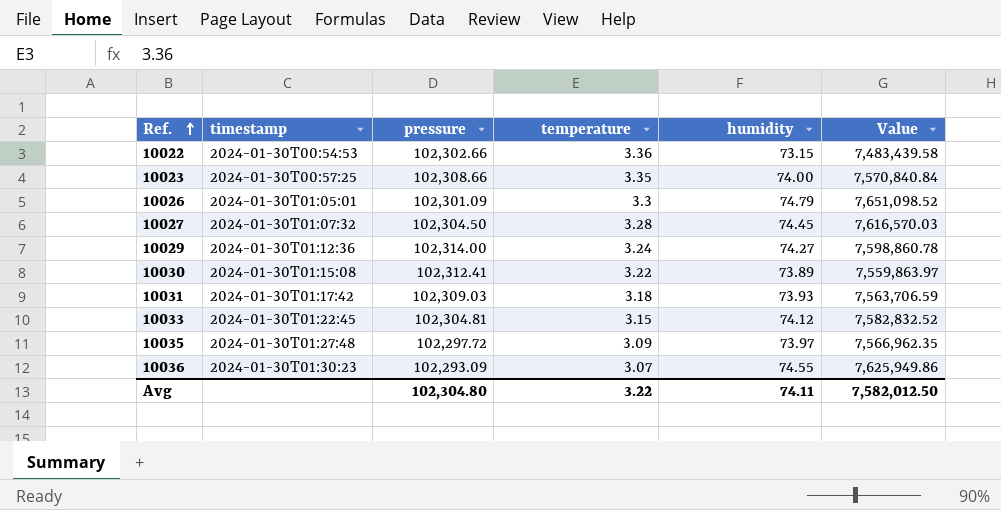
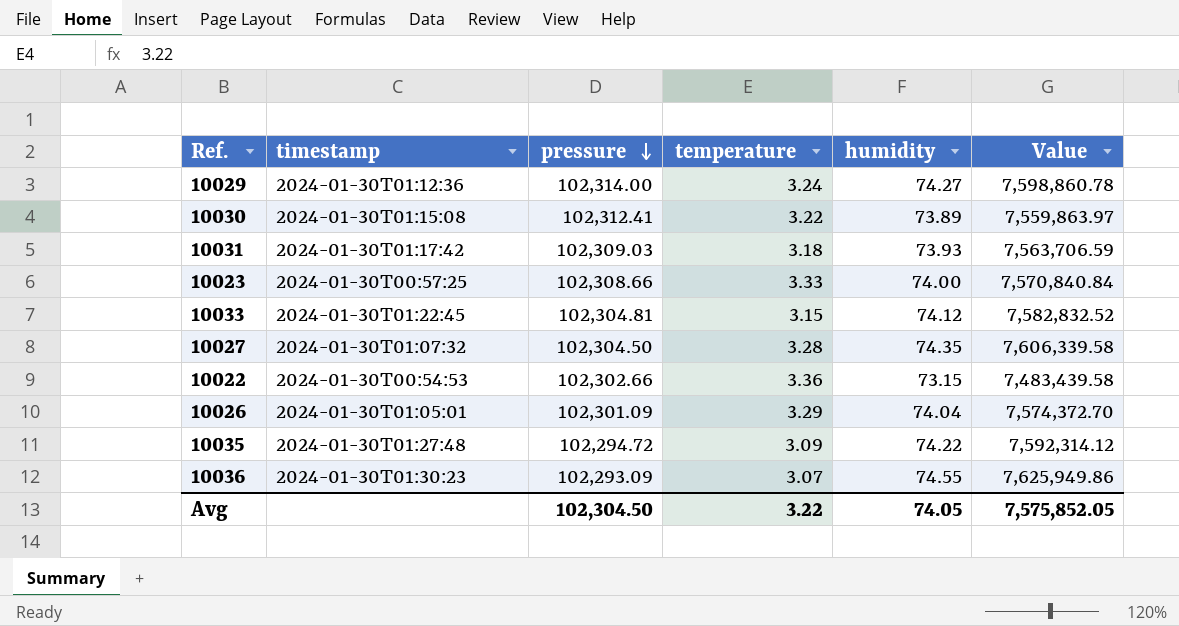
row order: Ref. ascending -> pressure descending
10023 | temperature: 3.35 -> 3.33
10027 | humidity: 74.45 -> 74.35
10027 | Value: 7,616,570.03 -> 7,606,339.58
10026 | temperature: 3.3 -> 3.29
10026 | humidity: 74.79 -> 74.04
10026 | Value: 7,651,098.52 -> 7,574,372.70
10035 | pressure: 102,297.72 -> 102,294.72
10035 | humidity: 73.97 -> 74.22
10035 | Value: 7,566,962.35 -> 7,592,314.12
Avg | pressure: 102,304.80 -> 102,304.50
Avg | humidity: 74.11 -> 74.05
Avg | Value: 7,582,012.50 -> 7,575,852.05

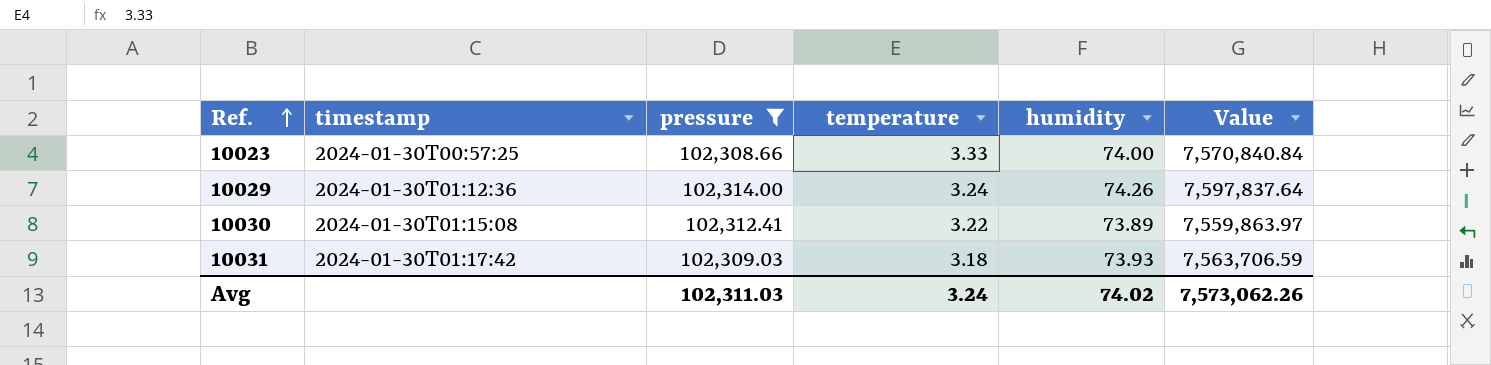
filter: none -> pressure >= 102,308.66
row order: pressure descending -> Ref. ascending
10029 | humidity: 74.27 -> 74.26
10029 | Value: 7,598,860.78 -> 7,597,837.64
Avg | pressure: 102,304.50 -> 102,311.03
Avg | temperature: 3.22 -> 3.24
Avg | humidity: 74.05 -> 74.02
Avg | Value: 7,575,852.05 -> 7,573,062.26

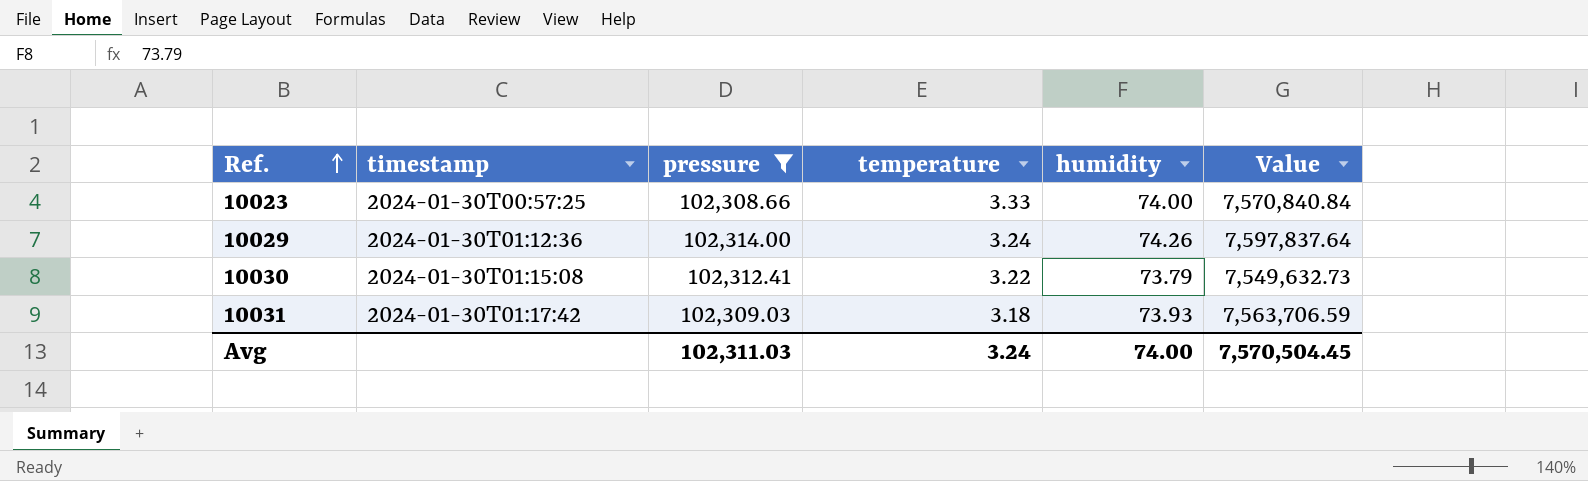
10030 | humidity: 73.89 -> 73.79
10030 | Value: 7,559,863.97 -> 7,549,632.73
Avg | humidity: 74.02 -> 74.00
Avg | Value: 7,573,062.26 -> 7,570,504.45

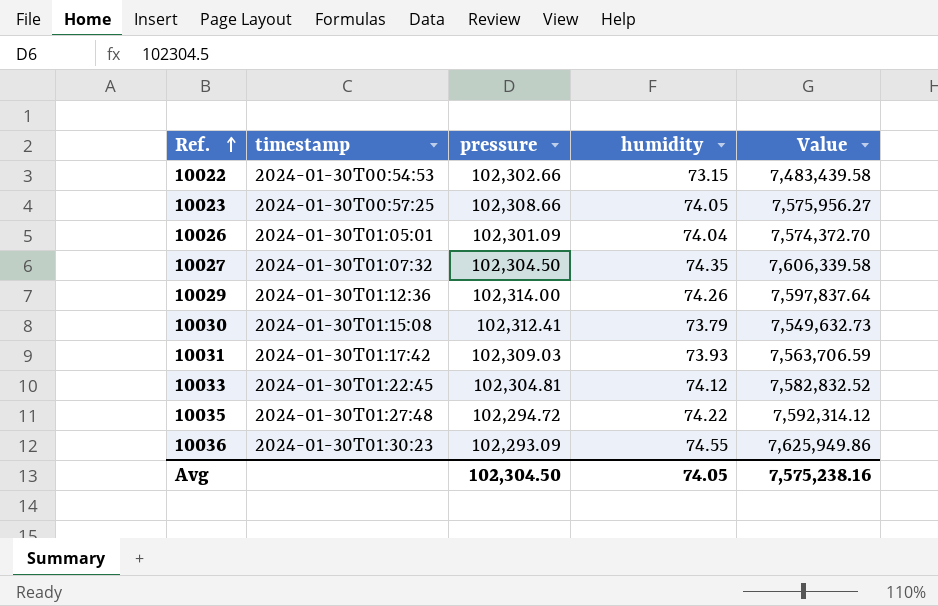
filter: pressure >= 102,308.66 -> none
column temperature | position: 4 -> none
10023 | humidity: 74.00 -> 74.05
10023 | Value: 7,570,840.84 -> 7,575,956.27
Avg | pressure: 102,311.03 -> 102,304.50
Avg | humidity: 74.00 -> 74.05
Avg | Value: 7,570,504.45 -> 7,575,238.16

